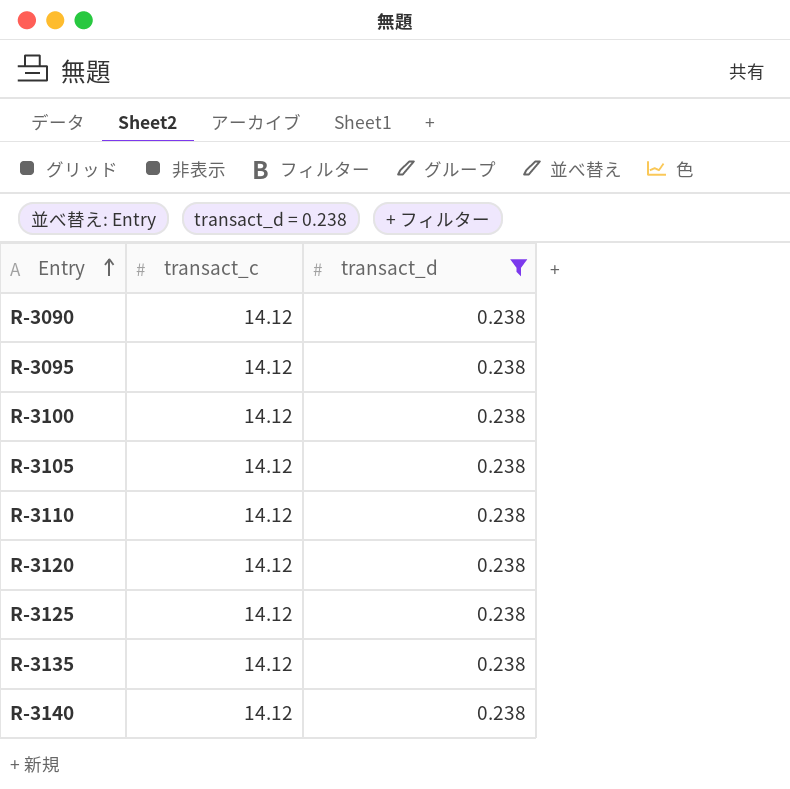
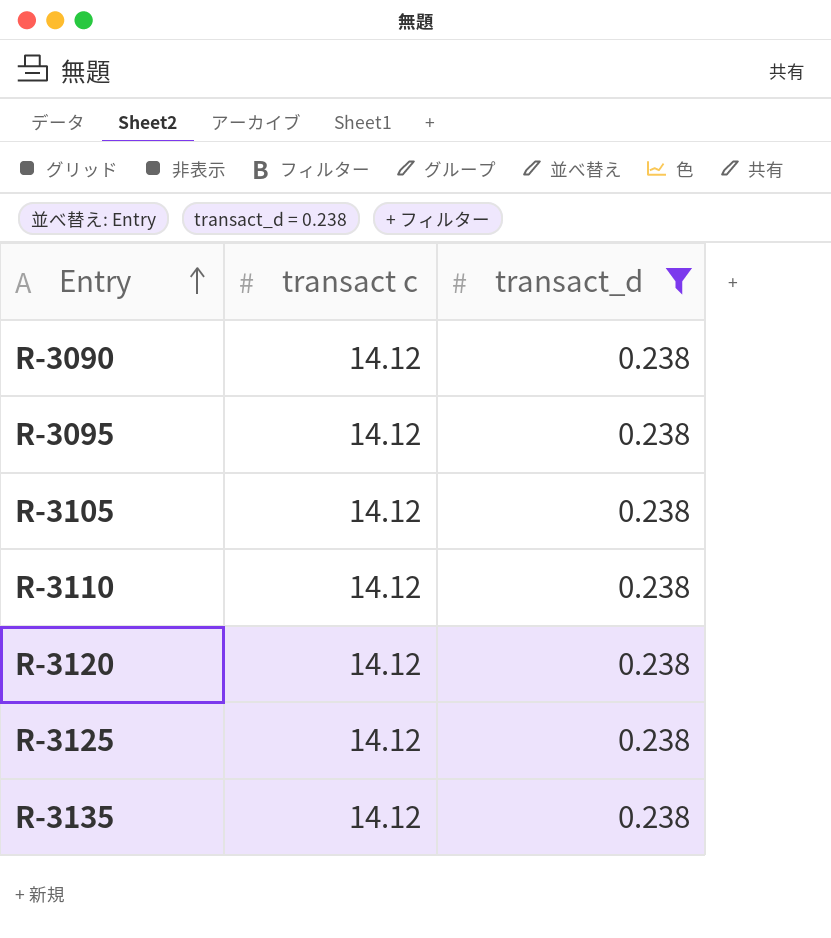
column name: transact_c -> transact c
row R-3100: 14.12 | 0.238 -> none
row R-3140: 14.12 | 0.238 -> none

